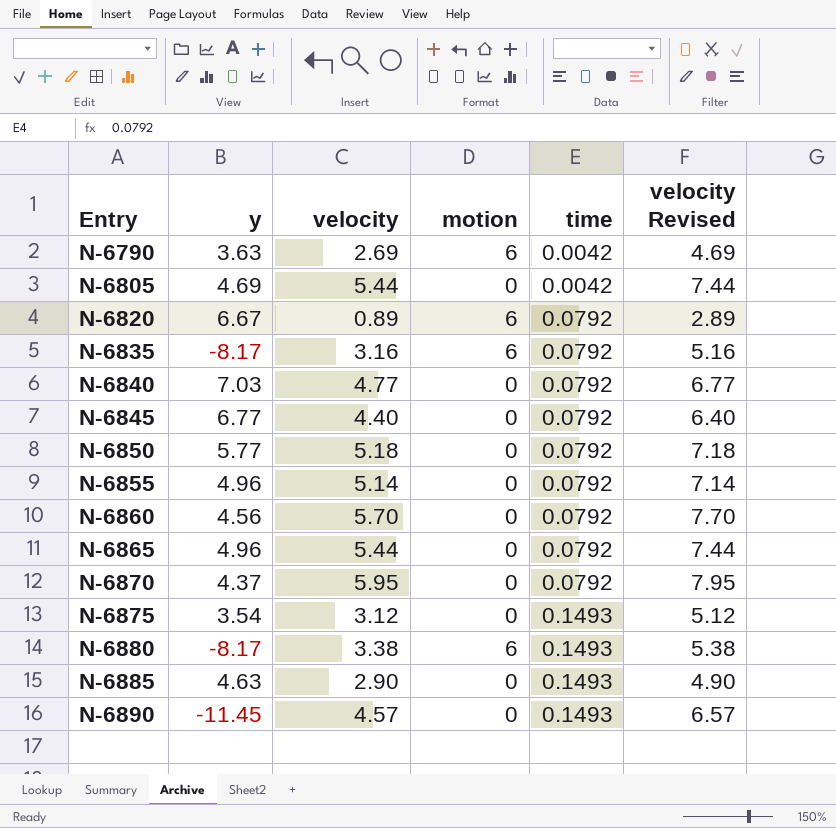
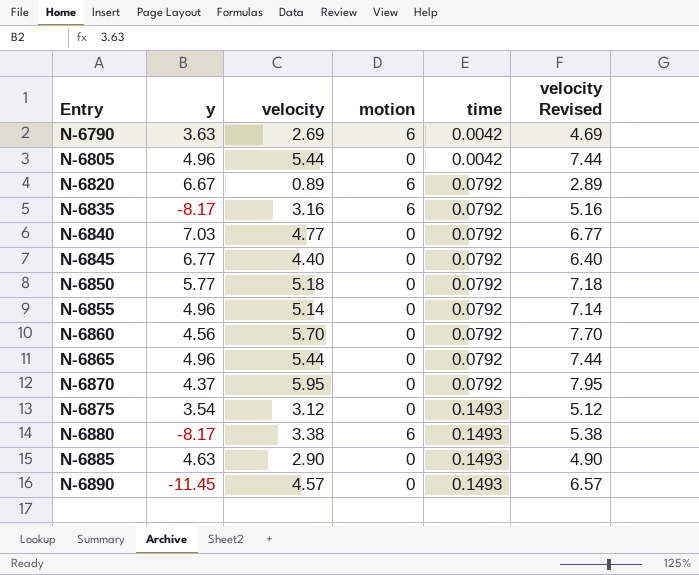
N-6805 | y: 4.69 -> 4.96

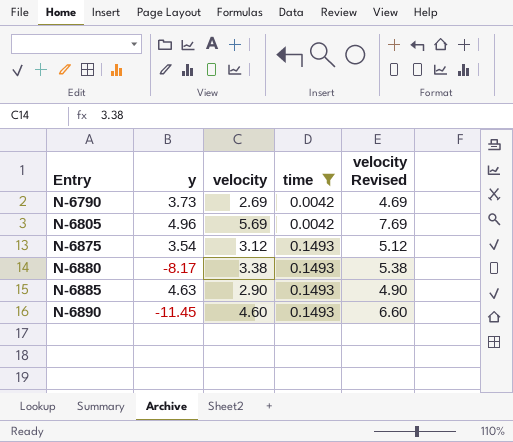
filter: none -> time != 0.0792
column motion | position: 4 -> none
N-6790 | y: 3.63 -> 3.73
N-6805 | velocity: 5.44 -> 5.69
N-6805 | velocity Revised: 7.44 -> 7.69
N-6890 | velocity: 4.57 -> 4.60
N-6890 | velocity Revised: 6.57 -> 6.60

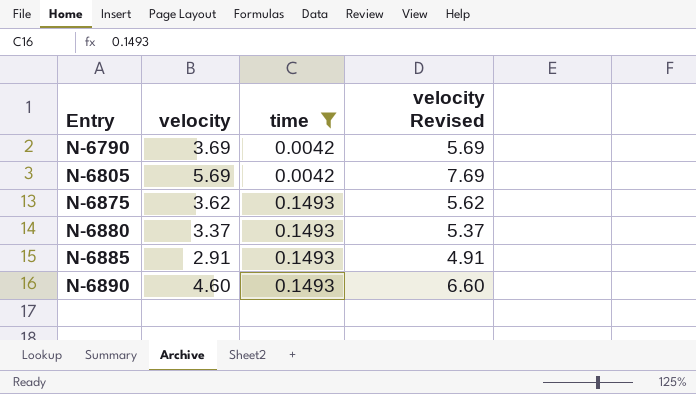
column y | position: 2 -> none
N-6790 | velocity: 2.69 -> 3.69
N-6790 | velocity Revised: 4.69 -> 5.69
N-6875 | velocity: 3.12 -> 3.62
N-6875 | velocity Revised: 5.12 -> 5.62
N-6880 | velocity: 3.38 -> 3.37
N-6880 | velocity Revised: 5.38 -> 5.37
N-6885 | velocity: 2.90 -> 2.91
N-6885 | velocity Revised: 4.90 -> 4.91

